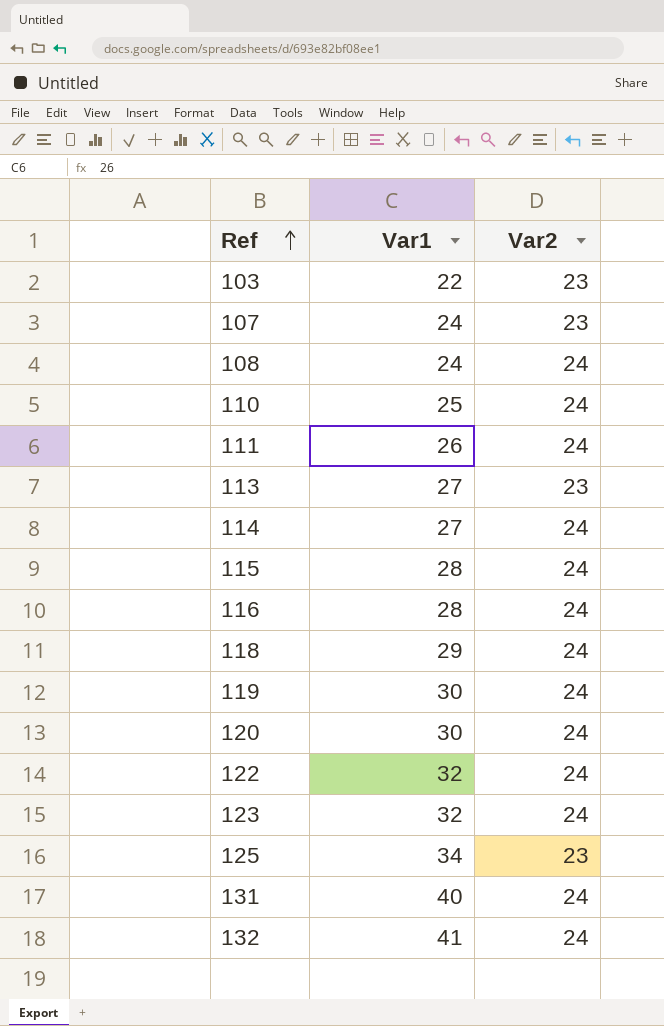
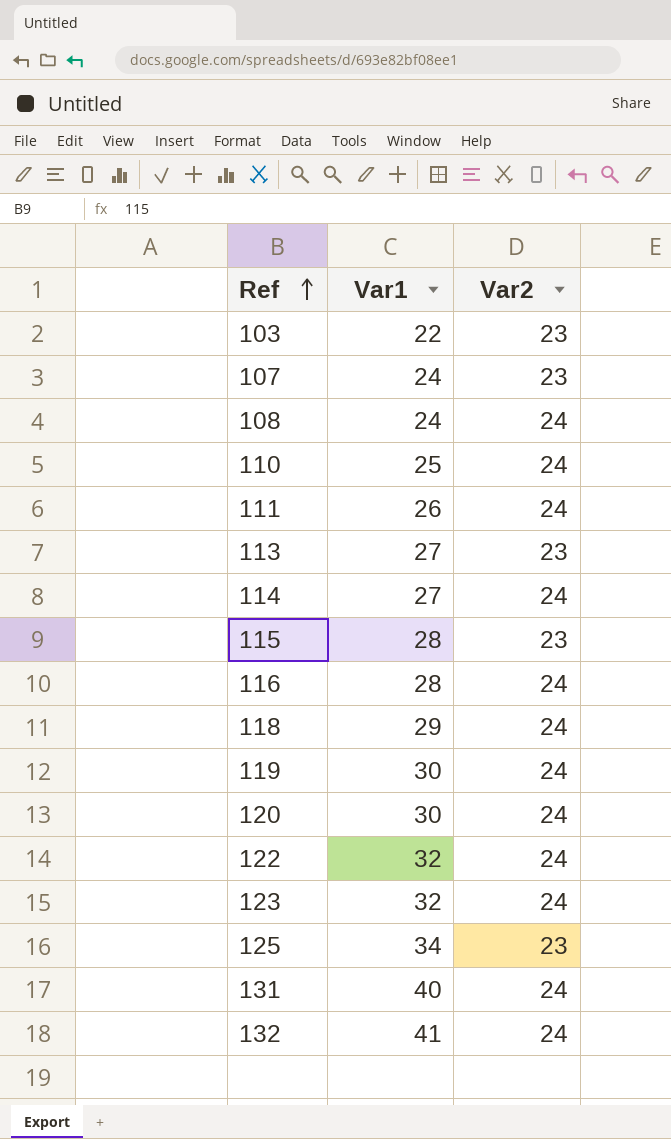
115 | Var2: 24 -> 23

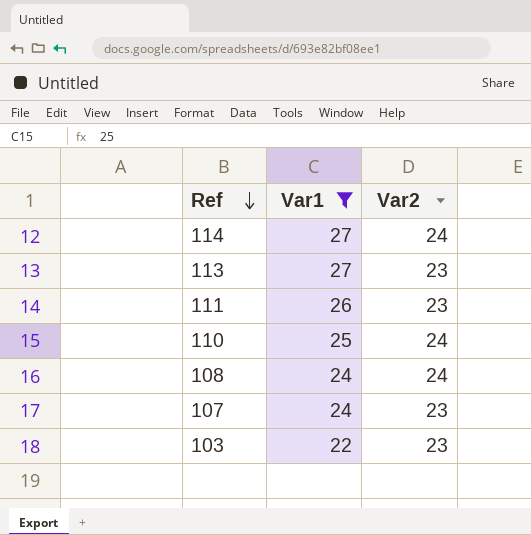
filter: none -> Var1 <= 27
row order: Ref ascending -> Ref descending
111 | Var2: 24 -> 23

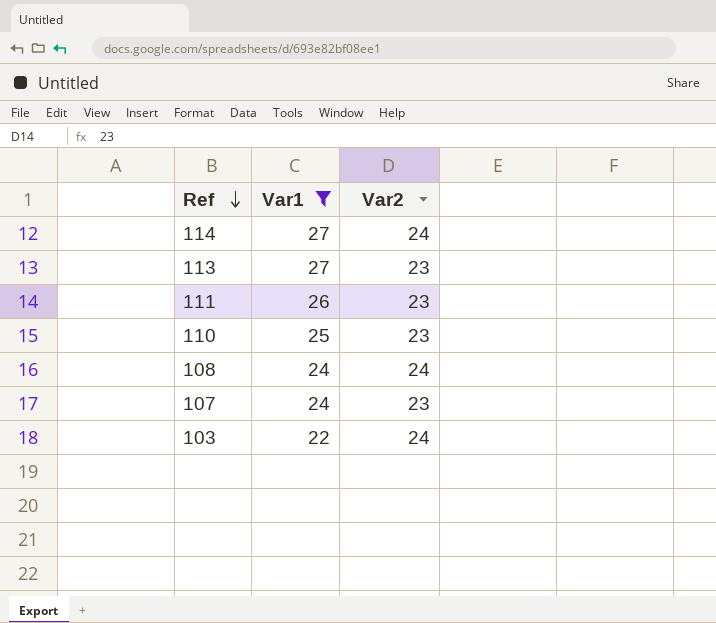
110 | Var2: 24 -> 23
103 | Var2: 23 -> 24

